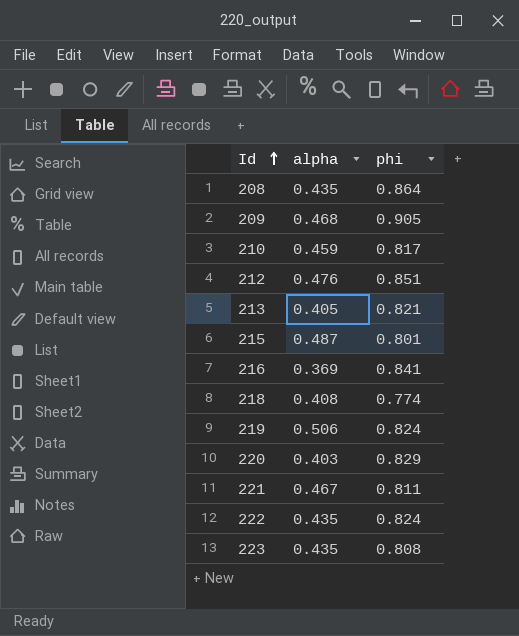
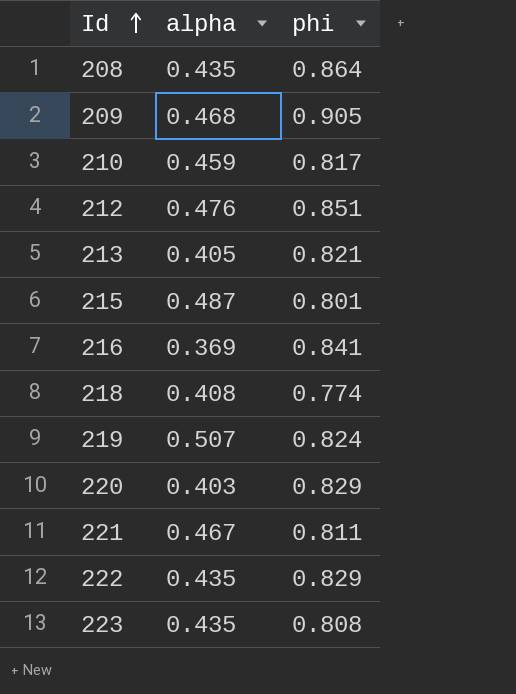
219 | alpha: 0.506 -> 0.507
222 | phi: 0.824 -> 0.829

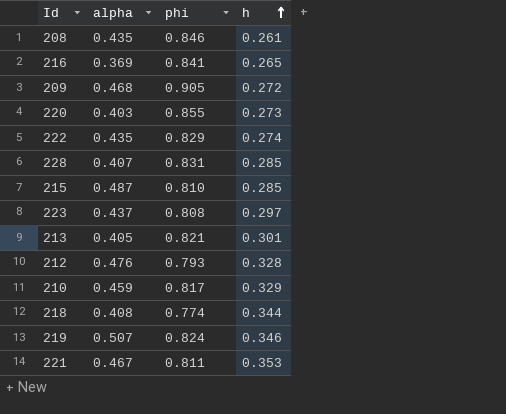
row order: Id ascending -> h ascending
column h | position: none -> 4
208 | phi: 0.864 -> 0.846
220 | phi: 0.829 -> 0.855
row 228: none -> 0.407 | 0.831 | 0.285
215 | phi: 0.801 -> 0.810
223 | alpha: 0.435 -> 0.437
212 | phi: 0.851 -> 0.793

